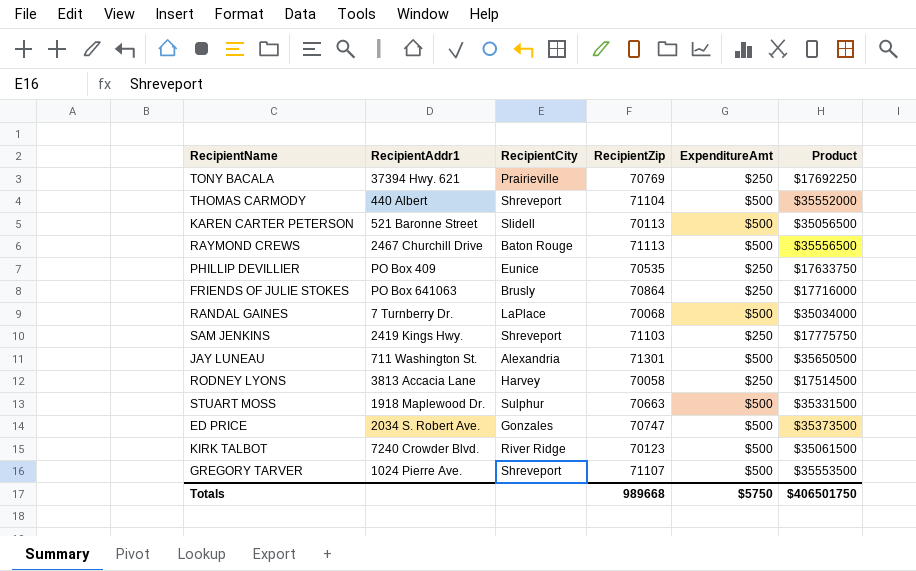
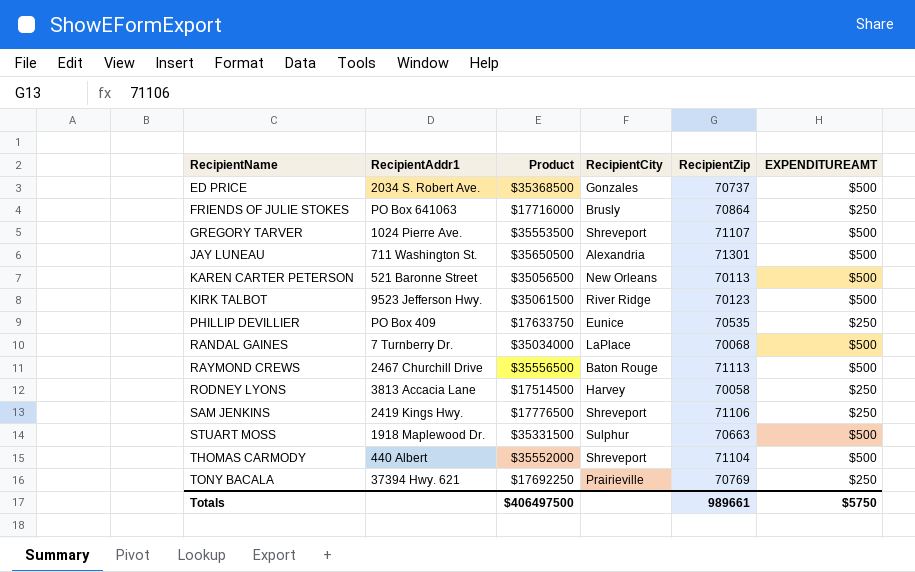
row order: none -> RecipientName ascending
column Product | position: 6 -> 3
column name: ExpenditureAmt -> EXPENDITUREAMT
ED PRICE | Product: $35373500 -> $35368500
ED PRICE | RecipientZip: 70747 -> 70737
KAREN CARTER PETERSON | RecipientCity: Slidell -> New Orleans
KIRK TALBOT | RecipientAddr1: 7240 Crowder Blvd. -> 9523 Jefferson Hwy.
SAM JENKINS | Product: $17775750 -> $17776500
SAM JENKINS | RecipientZip: 71103 -> 71106
Totals | Product: $406501750 -> $406497500
Totals | RecipientZip: 989668 -> 989661

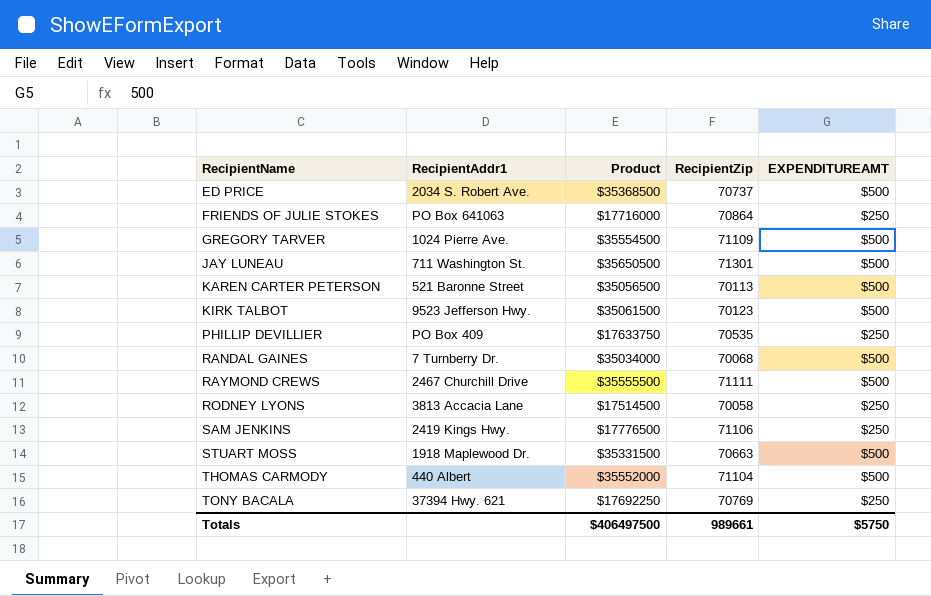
column RecipientCity | position: 4 -> none
GREGORY TARVER | Product: $35553500 -> $35554500
GREGORY TARVER | RecipientZip: 71107 -> 71109
RAYMOND CREWS | Product: $35556500 -> $35555500
RAYMOND CREWS | RecipientZip: 71113 -> 71111

